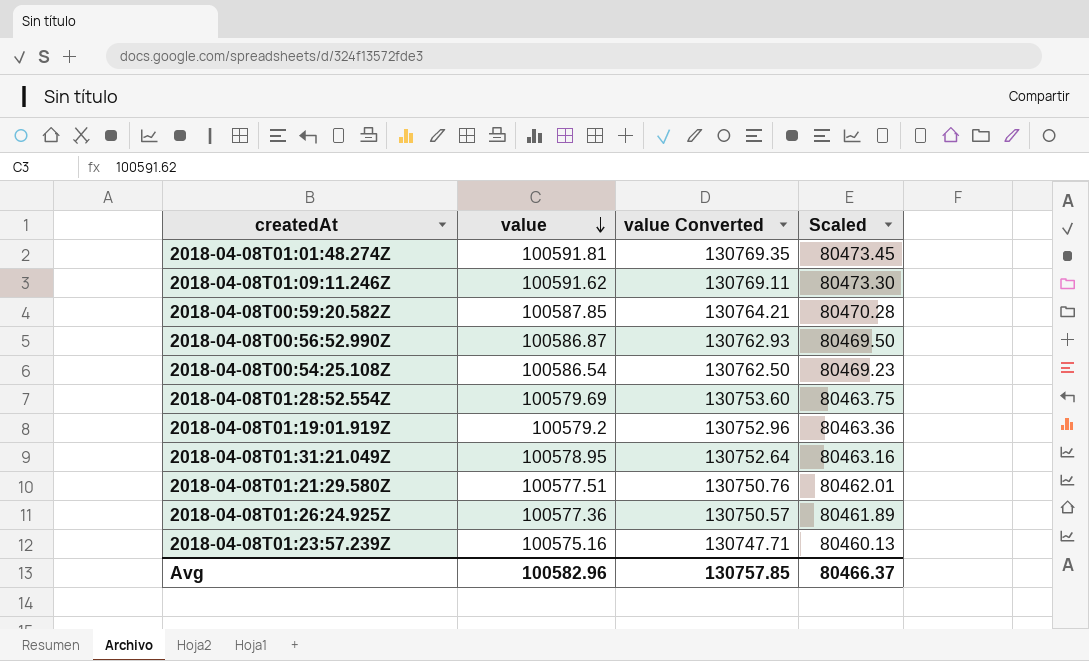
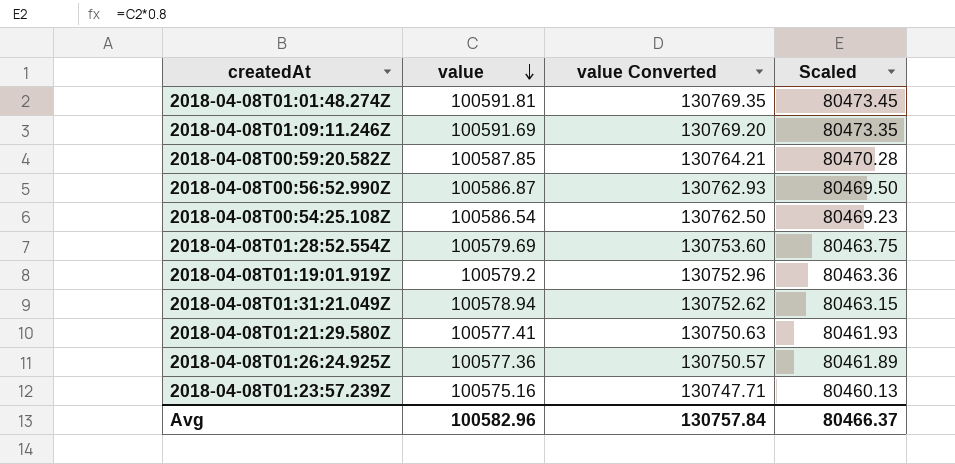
2018-04-08T01:09:11.246Z | value: 100591.62 -> 100591.69
2018-04-08T01:09:11.246Z | value Converted: 130769.11 -> 130769.20
2018-04-08T01:09:11.246Z | Scaled: 80473.30 -> 80473.35
2018-04-08T01:31:21.049Z | value: 100578.95 -> 100578.94
2018-04-08T01:31:21.049Z | value Converted: 130752.64 -> 130752.62
2018-04-08T01:31:21.049Z | Scaled: 80463.16 -> 80463.15
2018-04-08T01:21:29.580Z | value: 100577.51 -> 100577.41
2018-04-08T01:21:29.580Z | value Converted: 130750.76 -> 130750.63
2018-04-08T01:21:29.580Z | Scaled: 80462.01 -> 80461.93
Avg | value Converted: 130757.85 -> 130757.84

